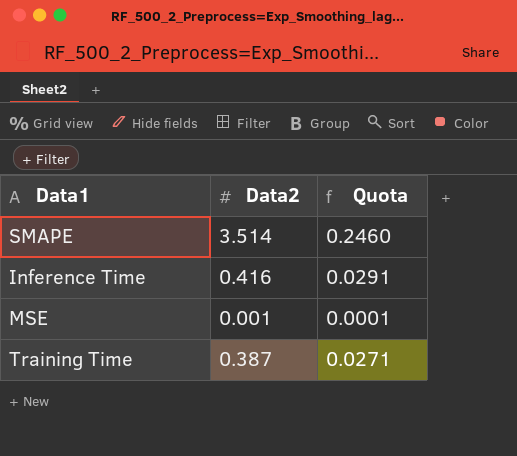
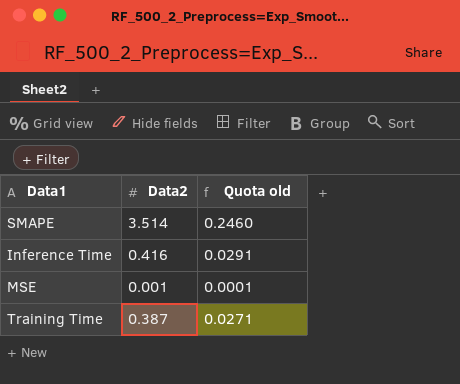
column name: Quota -> Quota old

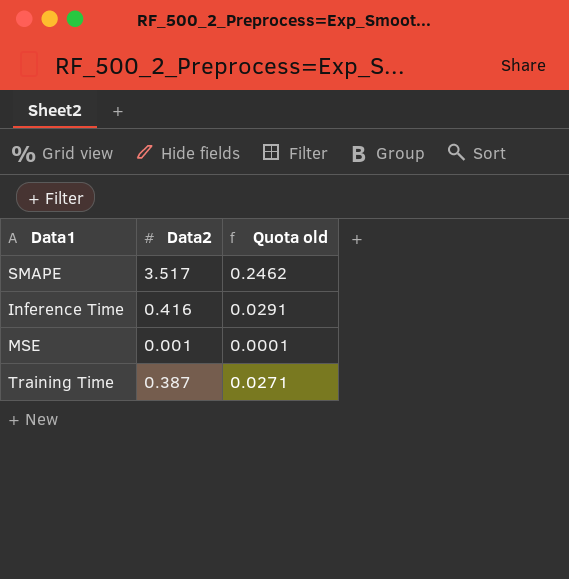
SMAPE | Data2: 3.514 -> 3.517
SMAPE | Quota old: 0.2460 -> 0.2462

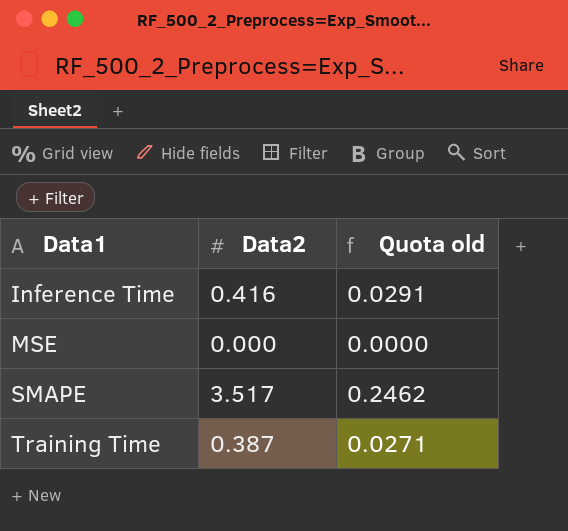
row order: none -> Data1 ascending
MSE | Data2: 0.001 -> 0.000
MSE | Quota old: 0.0001 -> 0.0000

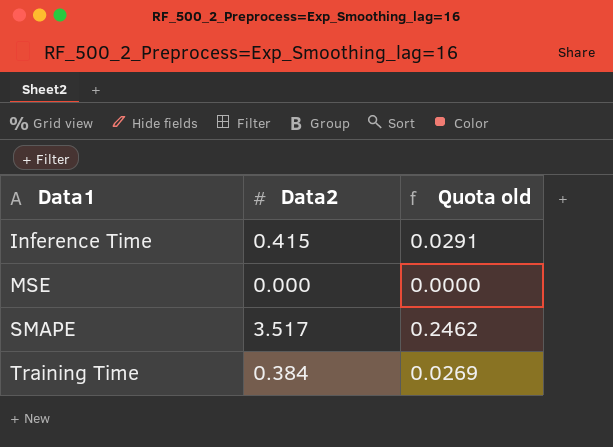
Inference Time | Data2: 0.416 -> 0.415
Training Time | Data2: 0.387 -> 0.384
Training Time | Quota old: 0.0271 -> 0.0269

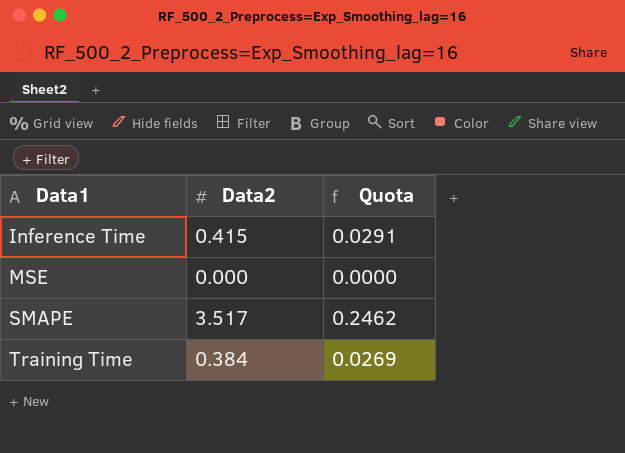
column name: Quota old -> Quota

